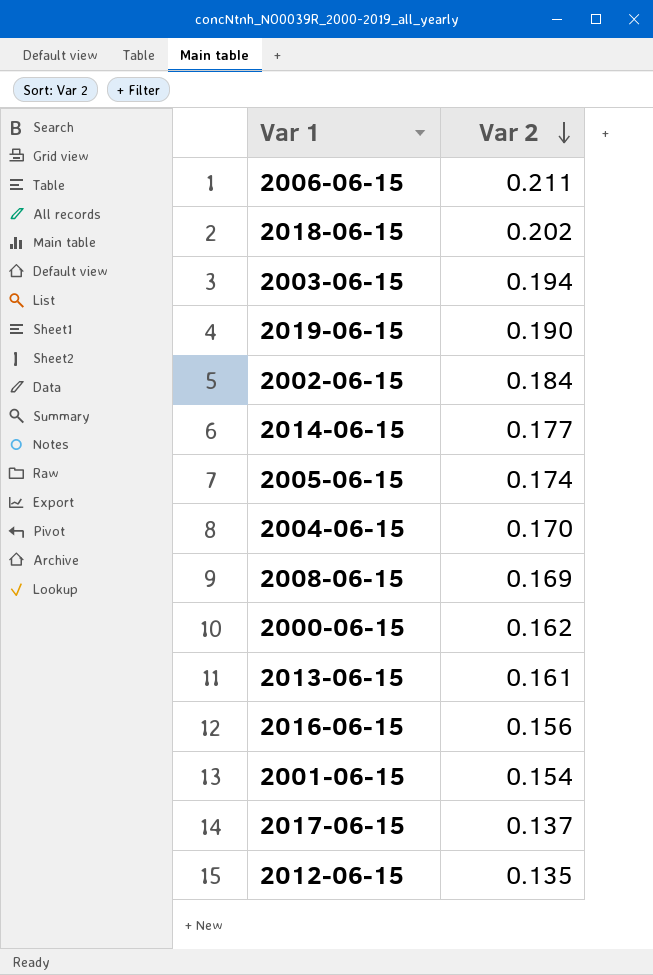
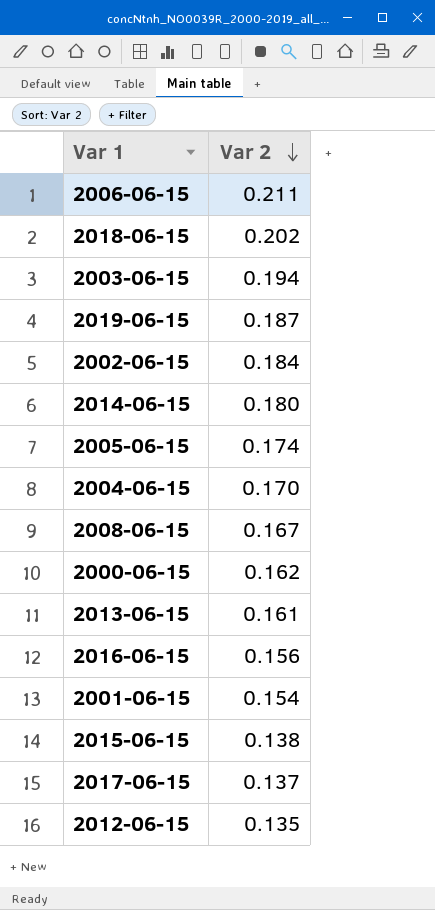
2019-06-15 | Var 2: 0.190 -> 0.187
2014-06-15 | Var 2: 0.177 -> 0.180
2008-06-15 | Var 2: 0.169 -> 0.167
row 2015-06-15: none -> 0.138

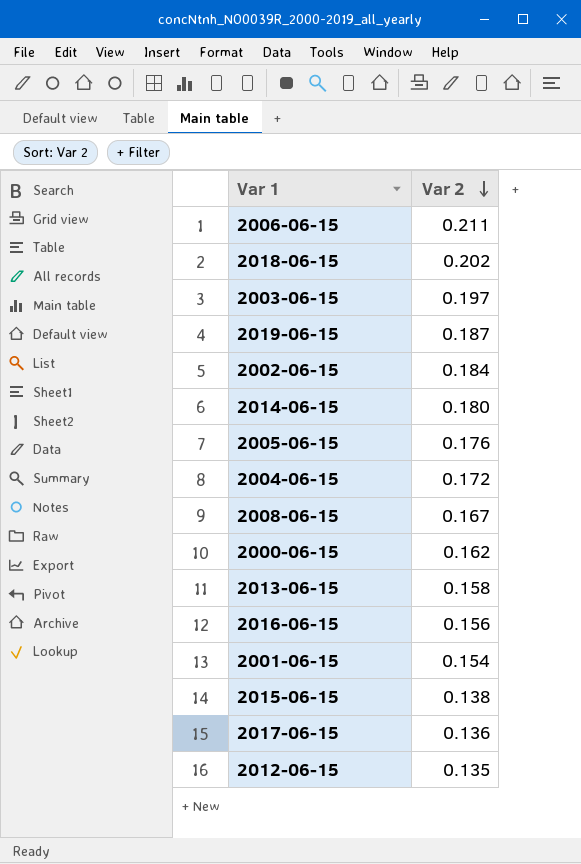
2003-06-15 | Var 2: 0.194 -> 0.197
2005-06-15 | Var 2: 0.174 -> 0.176
2004-06-15 | Var 2: 0.170 -> 0.172
2013-06-15 | Var 2: 0.161 -> 0.158
2017-06-15 | Var 2: 0.137 -> 0.136

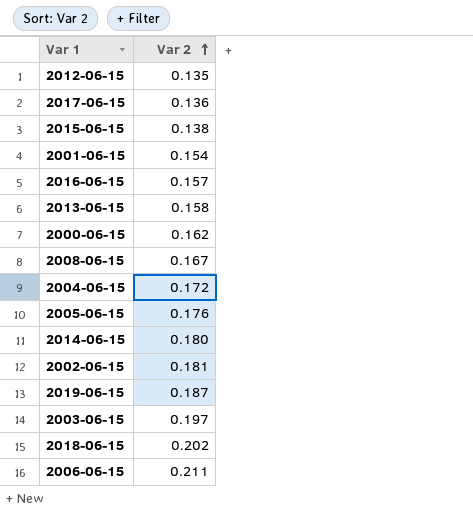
row order: Var 2 descending -> Var 2 ascending
2016-06-15 | Var 2: 0.156 -> 0.157
2002-06-15 | Var 2: 0.184 -> 0.181

